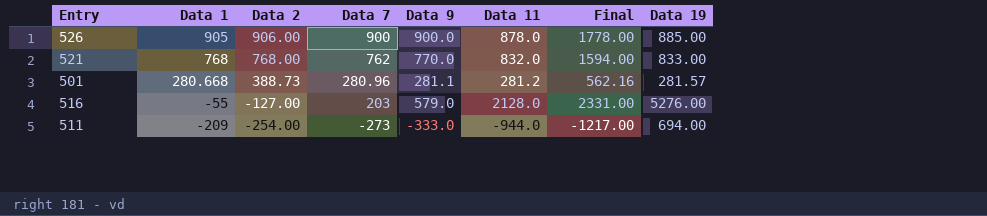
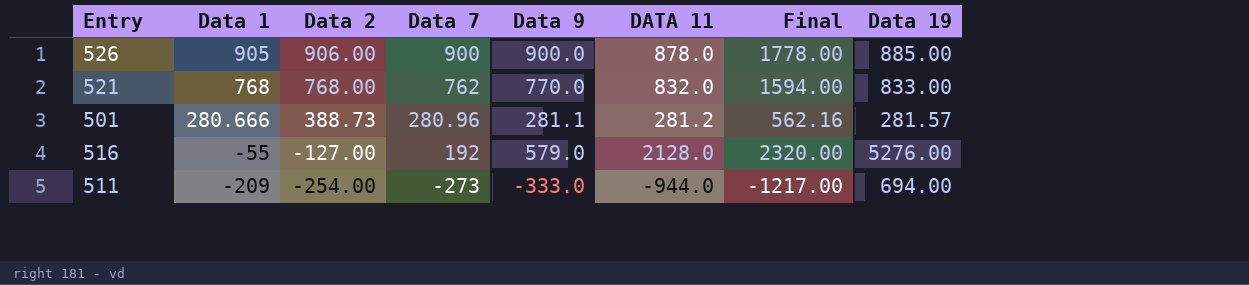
column name: Data 11 -> DATA 11
501 | Data 1: 280.668 -> 280.666
516 | Data 7: 203 -> 192
516 | Final: 2331.00 -> 2320.00

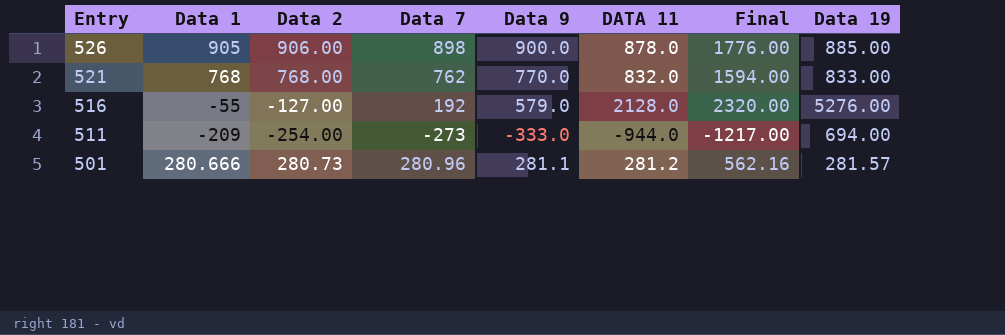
row order: Data 1 descending -> Entry descending
526 | Data 7: 900 -> 898
526 | Final: 1778.00 -> 1776.00
501 | Data 2: 388.73 -> 280.73

